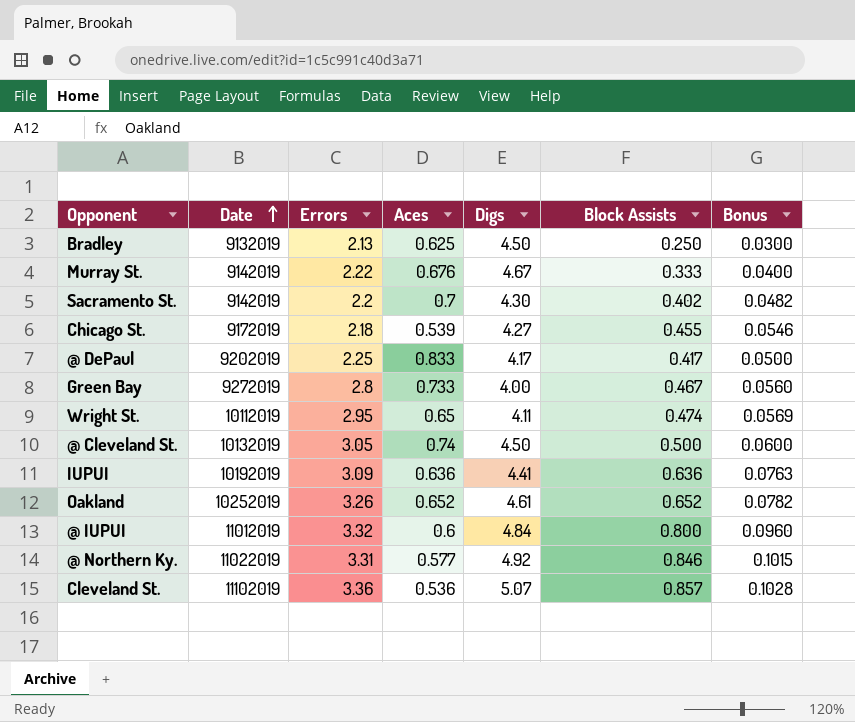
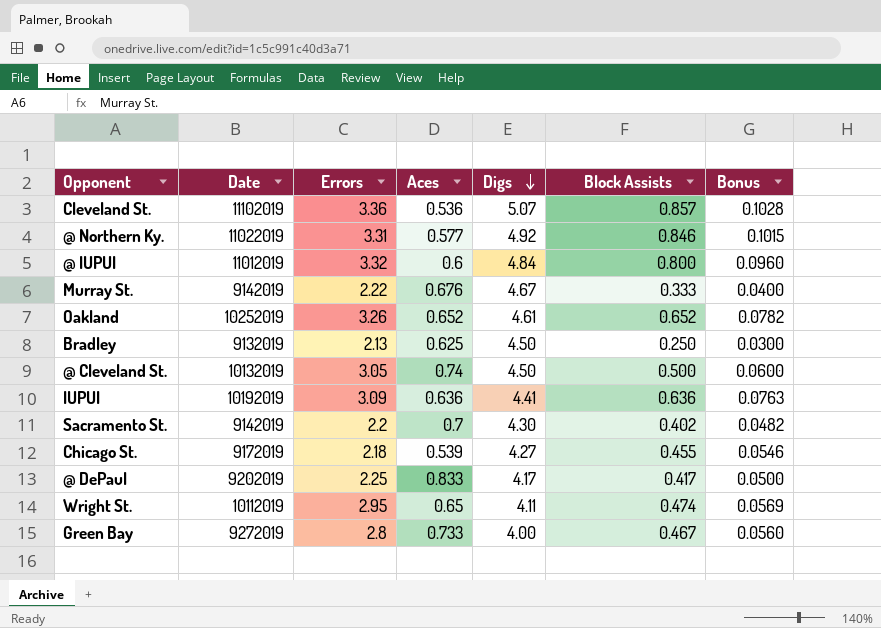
row order: Date ascending -> Digs descending

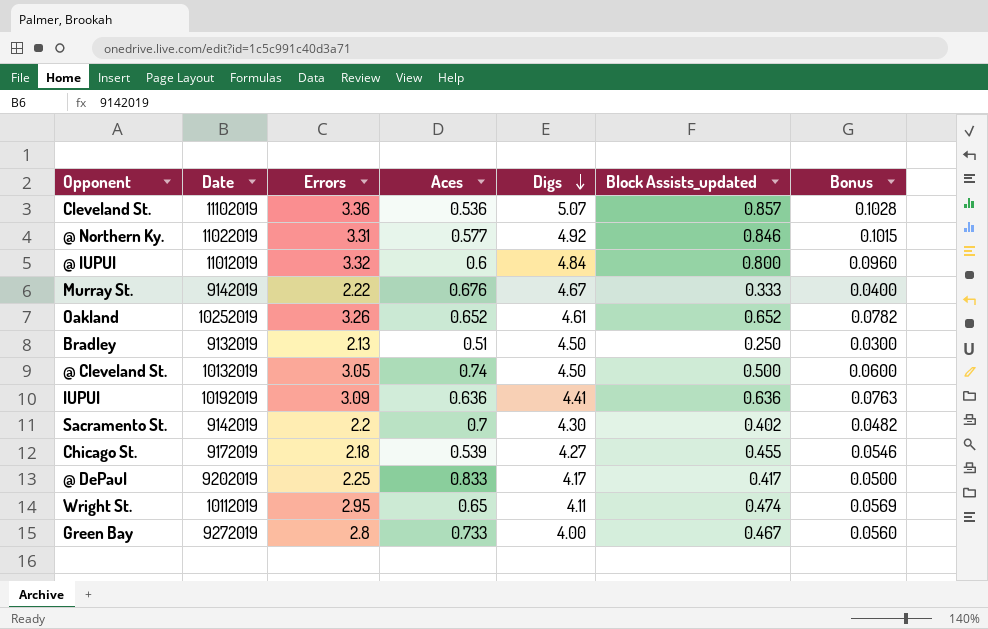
column name: Block Assists -> Block Assists_updated
Bradley | Aces: 0.625 -> 0.51

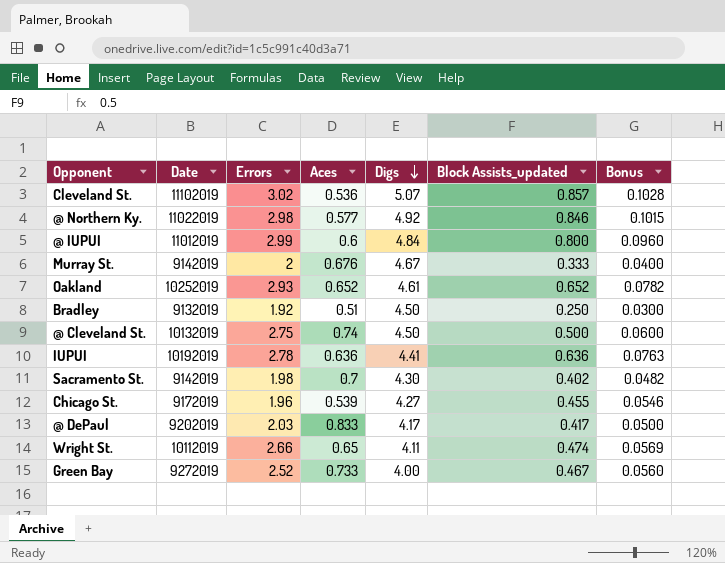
Cleveland St. | Errors: 3.36 -> 3.02
@ Northern Ky. | Errors: 3.31 -> 2.98
@ IUPUI | Errors: 3.32 -> 2.99
Murray St. | Errors: 2.22 -> 2
Oakland | Errors: 3.26 -> 2.93
Bradley | Errors: 2.13 -> 1.92
@ Cleveland St. | Errors: 3.05 -> 2.75
IUPUI | Errors: 3.09 -> 2.78
Sacramento St. | Errors: 2.2 -> 1.98
Chicago St. | Errors: 2.18 -> 1.96
@ DePaul | Errors: 2.25 -> 2.03
Wright St. | Errors: 2.95 -> 2.66
Green Bay | Errors: 2.8 -> 2.52

